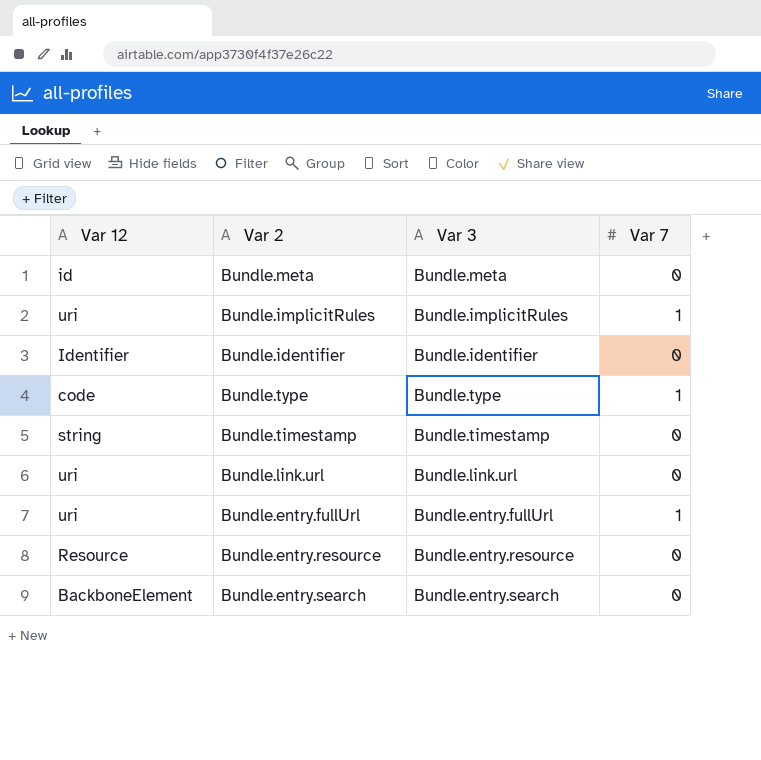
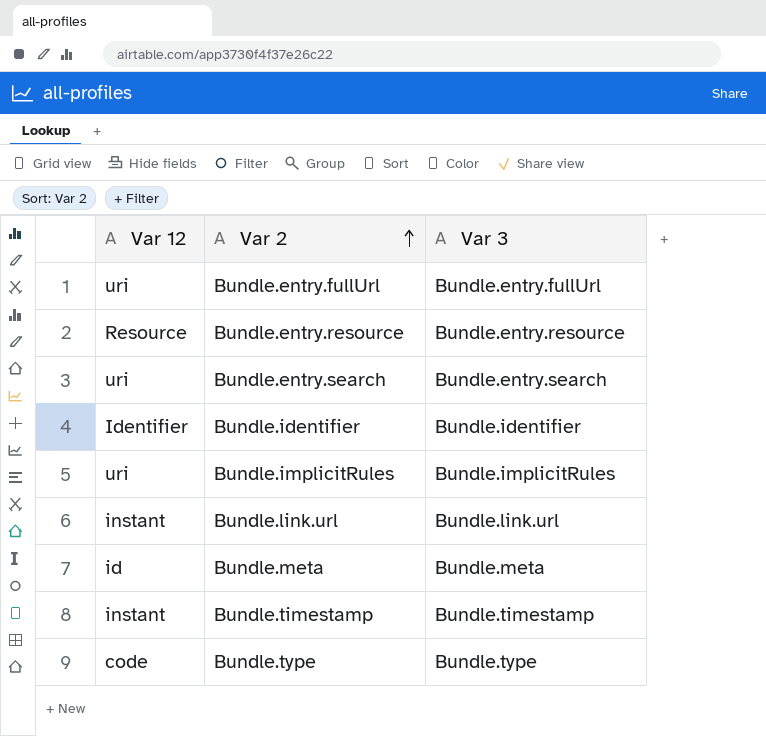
row order: none -> Var 2 ascending
column Var 7 | position: 4 -> none
Bundle.entry.search | Var 12: BackboneElement -> uri
Bundle.link.url | Var 12: uri -> instant
Bundle.timestamp | Var 12: string -> instant

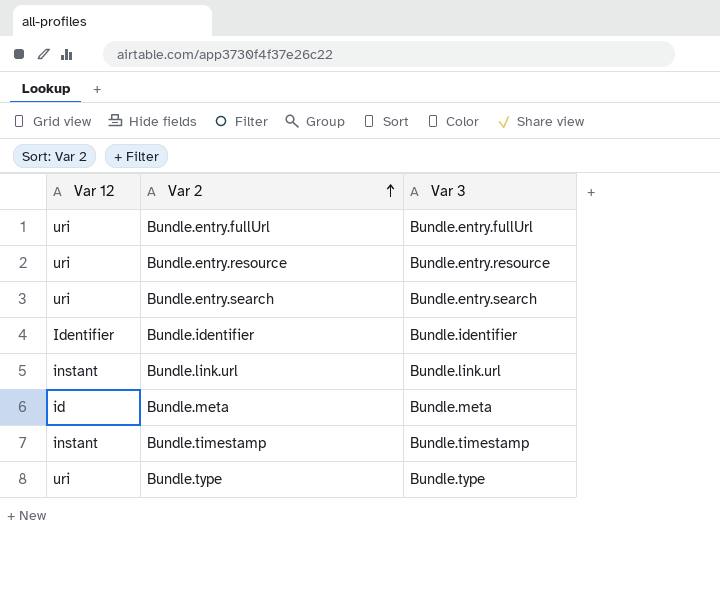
row Bundle.implicitRules: uri | Bundle.implicitRules -> none
Bundle.entry.resource | Var 12: Resource -> uri
Bundle.type | Var 12: code -> uri

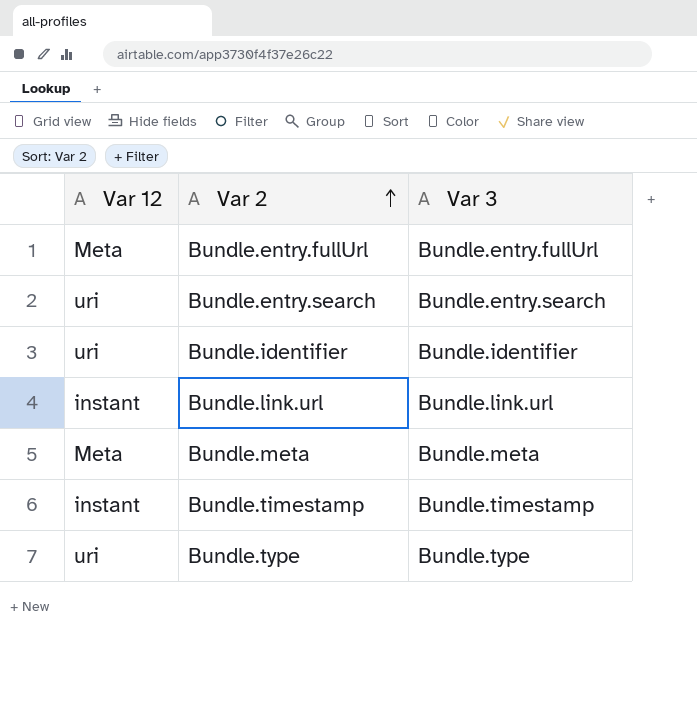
row Bundle.entry.resource: uri | Bundle.entry.resource -> none
Bundle.entry.fullUrl | Var 12: uri -> Meta
Bundle.identifier | Var 12: Identifier -> uri
Bundle.meta | Var 12: id -> Meta

